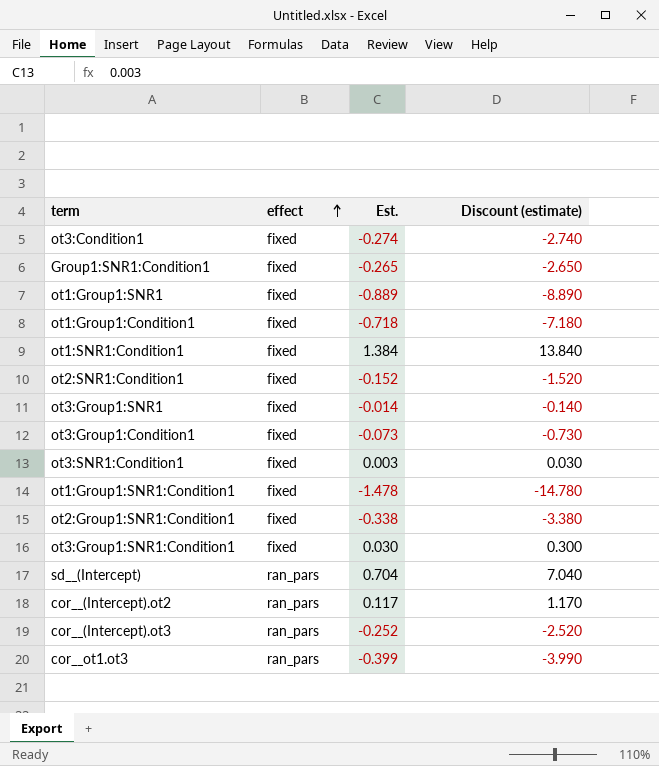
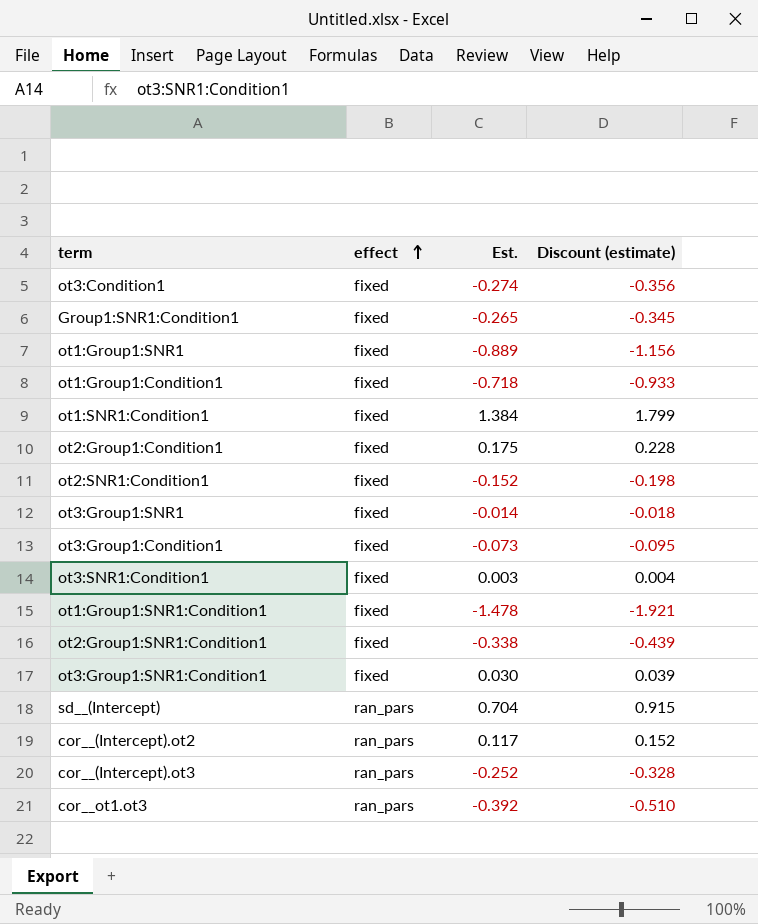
column Discount (estimate) | formula: [Est.] * 10 -> [Est.] * 1.3
row ot2:Group1:Condition1: none -> fixed | 0.175 | 0.228
cor__ot1.ot3 | Est.: -0.399 -> -0.392

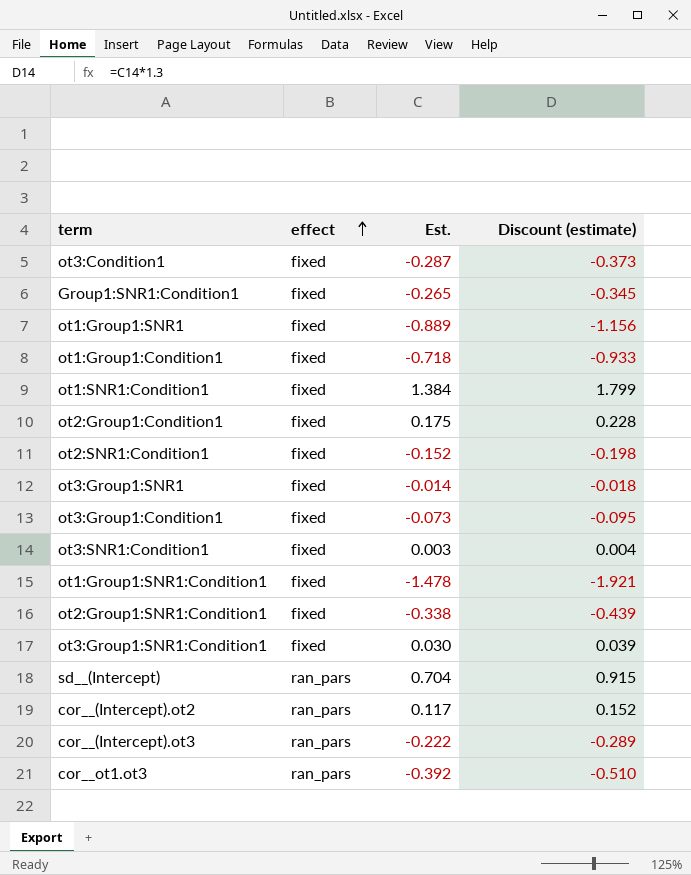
ot3:Condition1 | Est.: -0.274 -> -0.287
ot3:Condition1 | Discount (estimate): -0.356 -> -0.373
cor__(Intercept).ot3 | Est.: -0.252 -> -0.222
cor__(Intercept).ot3 | Discount (estimate): -0.328 -> -0.289

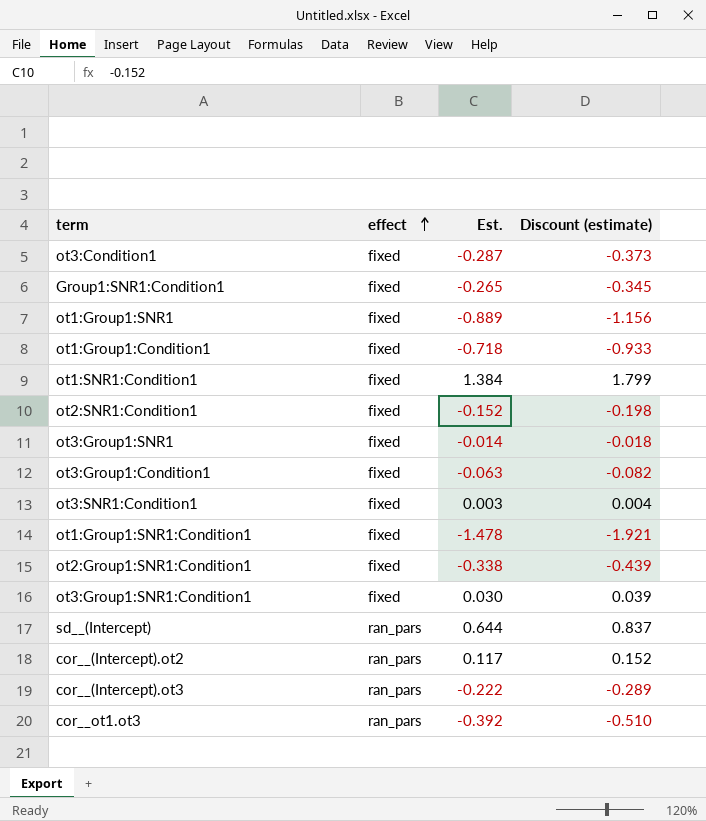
row ot2:Group1:Condition1: fixed | 0.175 | 0.228 -> none
ot3:Group1:Condition1 | Est.: -0.073 -> -0.063
ot3:Group1:Condition1 | Discount (estimate): -0.095 -> -0.082
sd__(Intercept) | Est.: 0.704 -> 0.644
sd__(Intercept) | Discount (estimate): 0.915 -> 0.837

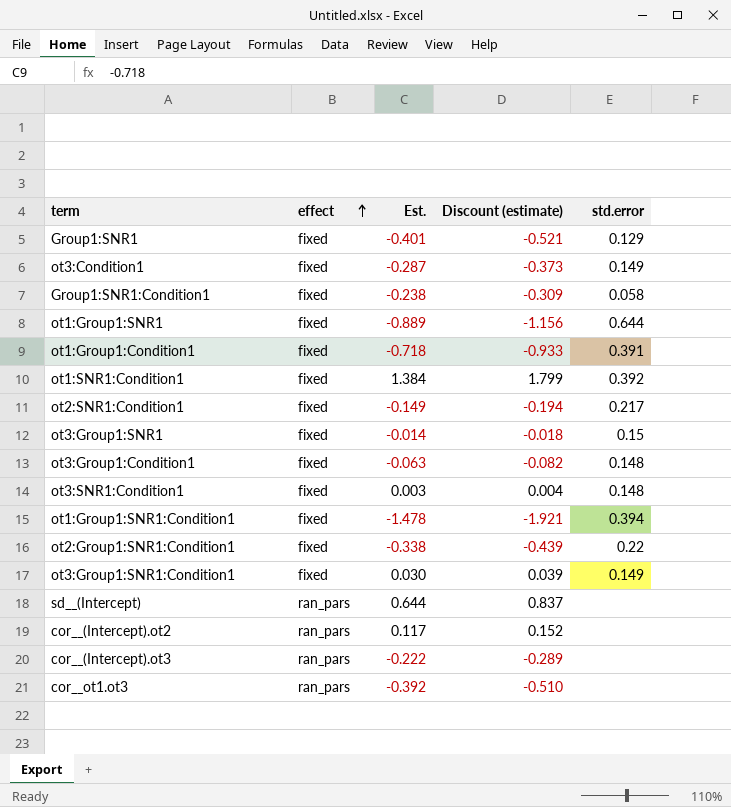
column std.error | position: none -> 5
row Group1:SNR1: none -> fixed | -0.401 | -0.521 | 0.129
Group1:SNR1:Condition1 | Est.: -0.265 -> -0.238
Group1:SNR1:Condition1 | Discount (estimate): -0.345 -> -0.309
ot2:SNR1:Condition1 | Est.: -0.152 -> -0.149
ot2:SNR1:Condition1 | Discount (estimate): -0.198 -> -0.194

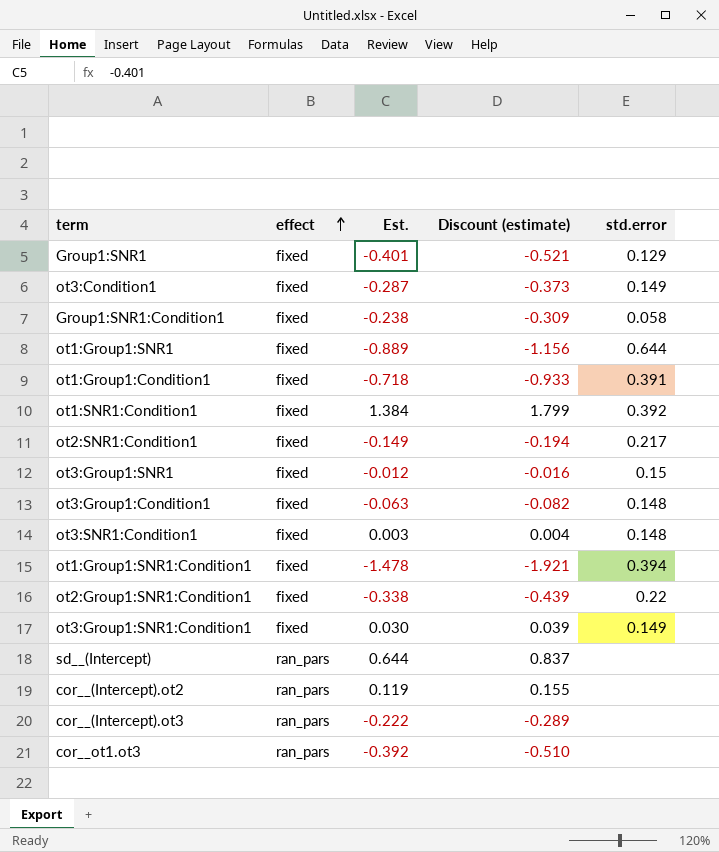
ot3:Group1:SNR1 | Est.: -0.014 -> -0.012
ot3:Group1:SNR1 | Discount (estimate): -0.018 -> -0.016
cor__(Intercept).ot2 | Est.: 0.117 -> 0.119
cor__(Intercept).ot2 | Discount (estimate): 0.152 -> 0.155

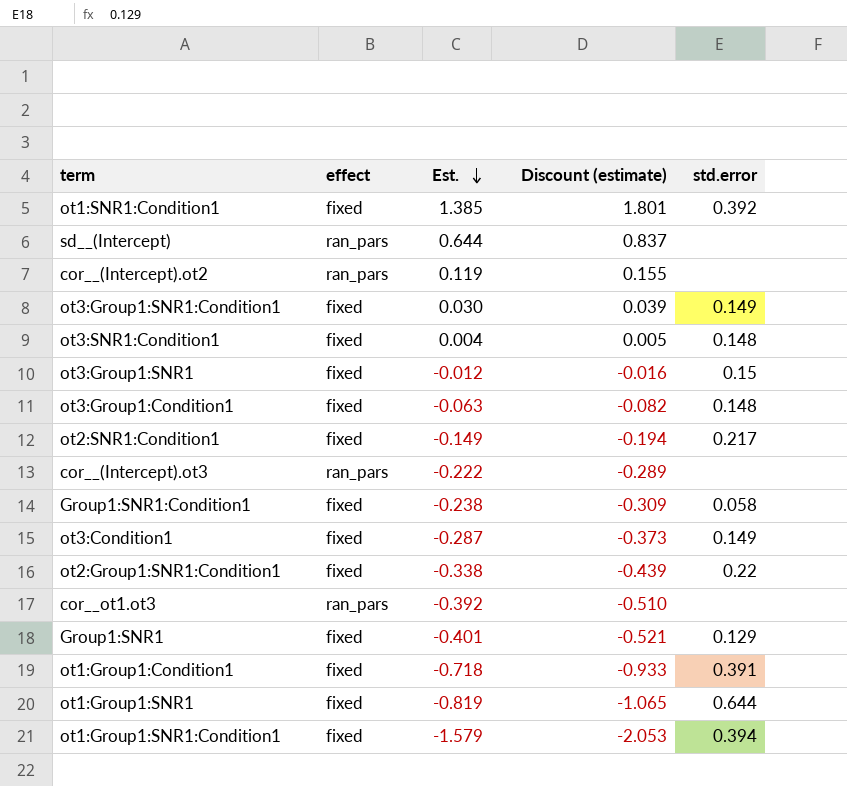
row order: effect ascending -> Est. descending
ot1:SNR1:Condition1 | Est.: 1.384 -> 1.385
ot1:SNR1:Condition1 | Discount (estimate): 1.799 -> 1.801
ot3:SNR1:Condition1 | Est.: 0.003 -> 0.004
ot3:SNR1:Condition1 | Discount (estimate): 0.004 -> 0.005
ot1:Group1:SNR1 | Est.: -0.889 -> -0.819
ot1:Group1:SNR1 | Discount (estimate): -1.156 -> -1.065
ot1:Group1:SNR1:Condition1 | Est.: -1.478 -> -1.579
ot1:Group1:SNR1:Condition1 | Discount (estimate): -1.921 -> -2.053

